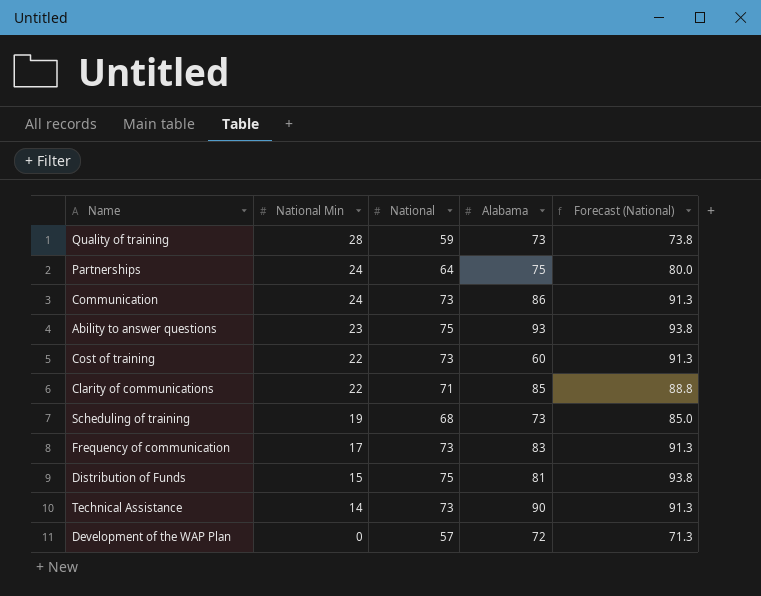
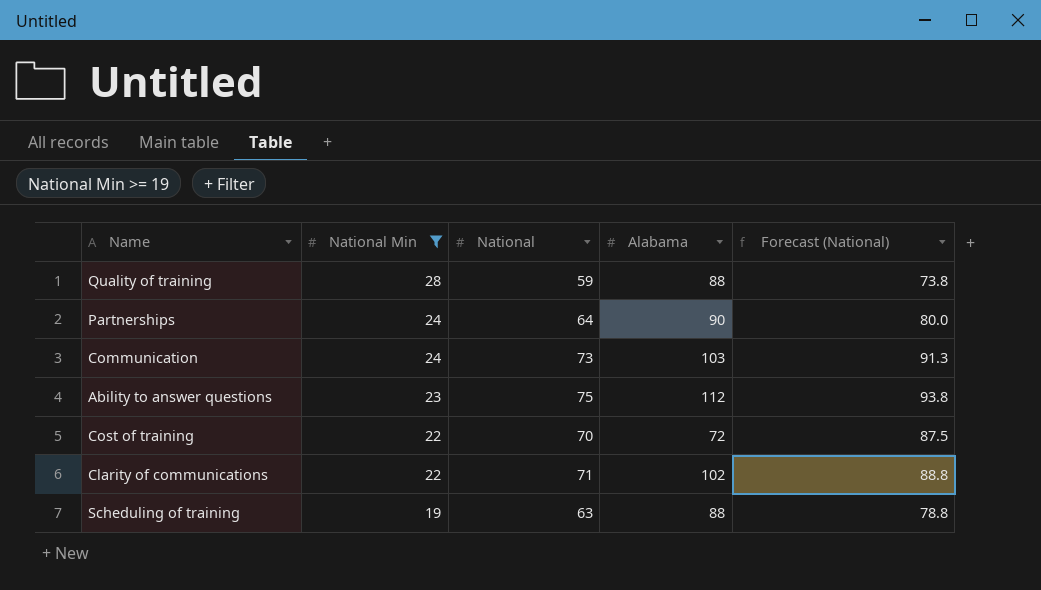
filter: none -> National Min >= 19
Quality of training | Alabama: 73 -> 88
Partnerships | Alabama: 75 -> 90
Communication | Alabama: 86 -> 103
Ability to answer questions | Alabama: 93 -> 112
Cost of training | National: 73 -> 70
Cost of training | Alabama: 60 -> 72
Cost of training | Forecast (National): 91.3 -> 87.5
Clarity of communications | Alabama: 85 -> 102
Scheduling of training | National: 68 -> 63
Scheduling of training | Alabama: 73 -> 88
Scheduling of training | Forecast (National): 85.0 -> 78.8

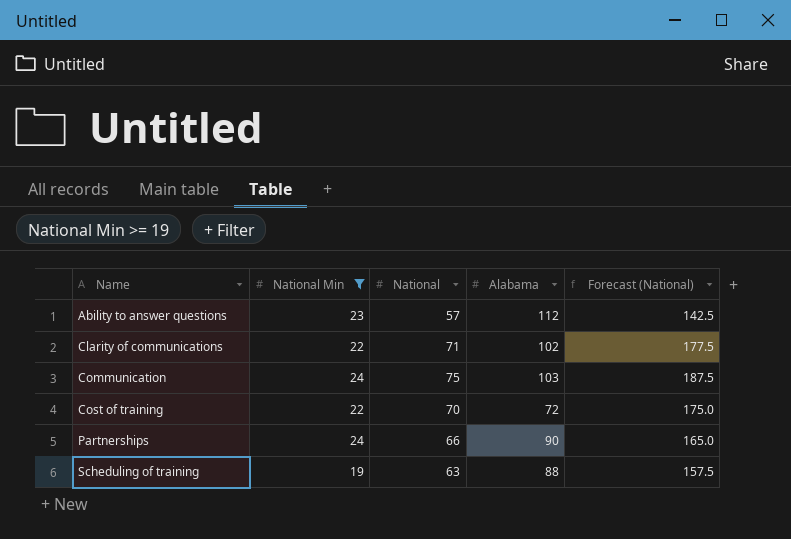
row order: National Min descending -> Name ascending
column Forecast (National) | formula: [National] * 1.25 -> [National] * 2.5
row Quality of training: 28 | 59 | 88 | 73.8 -> none
Ability to answer questions | National: 75 -> 57
Communication | National: 73 -> 75
Partnerships | National: 64 -> 66

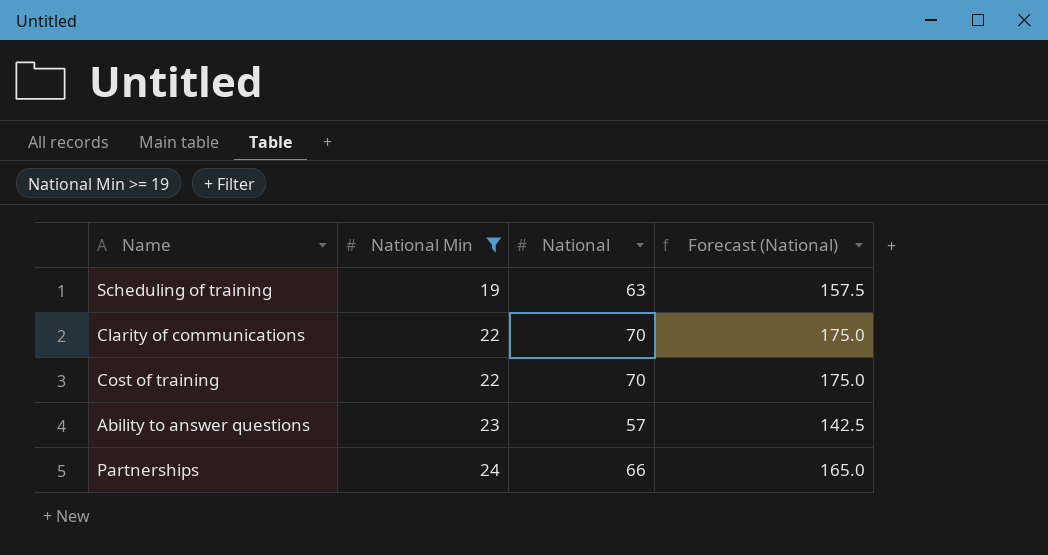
row order: Name ascending -> National Min ascending
column Alabama | position: 4 -> none
row Communication: 24 | 75 | 103 | 187.5 -> none
Clarity of communications | National: 71 -> 70
Clarity of communications | Forecast (National): 177.5 -> 175.0

